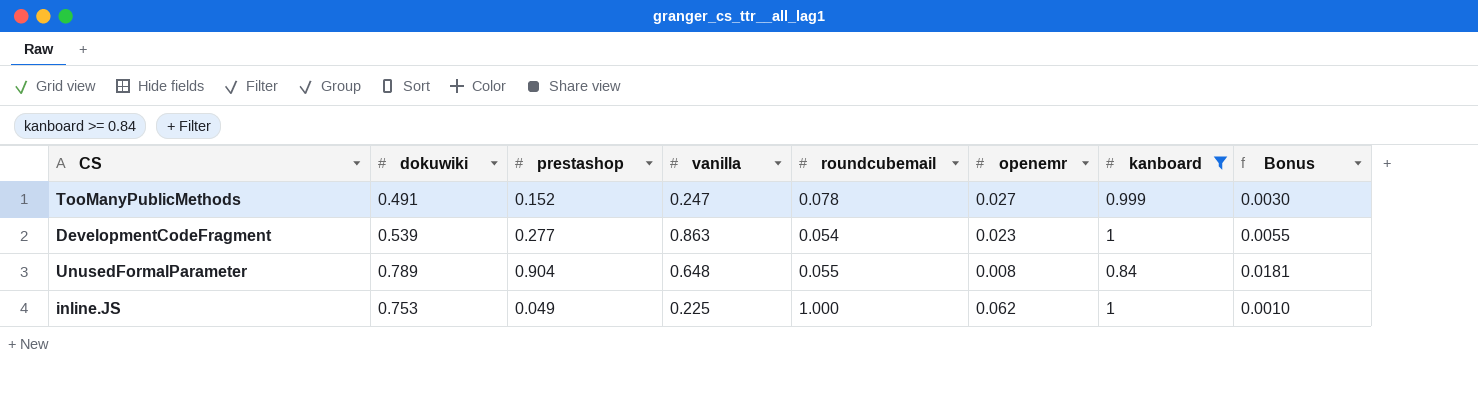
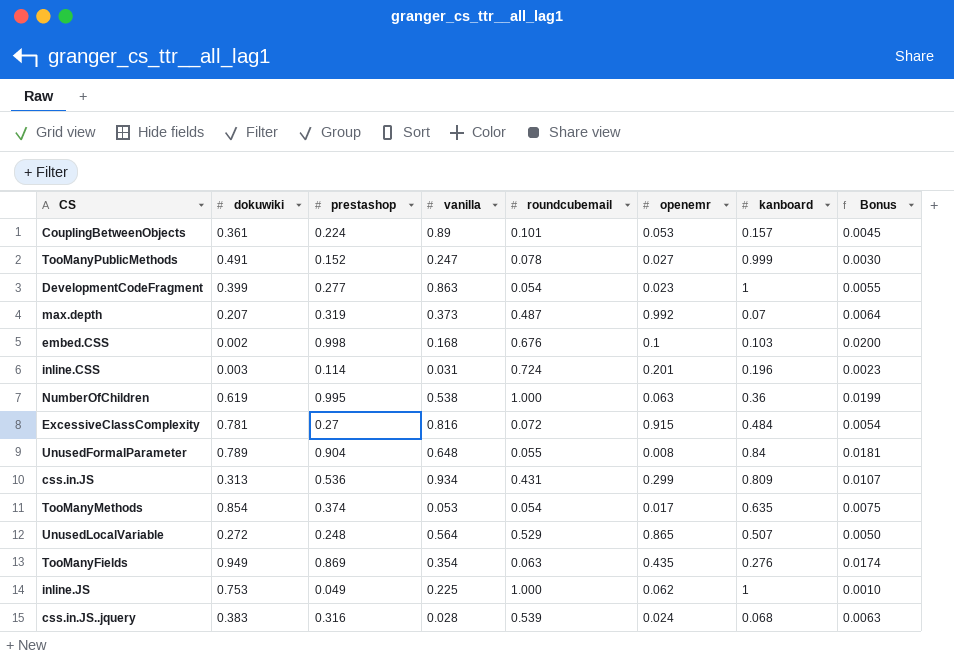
filter: kanboard >= 0.84 -> none
DevelopmentCodeFragment | dokuwiki: 0.539 -> 0.399

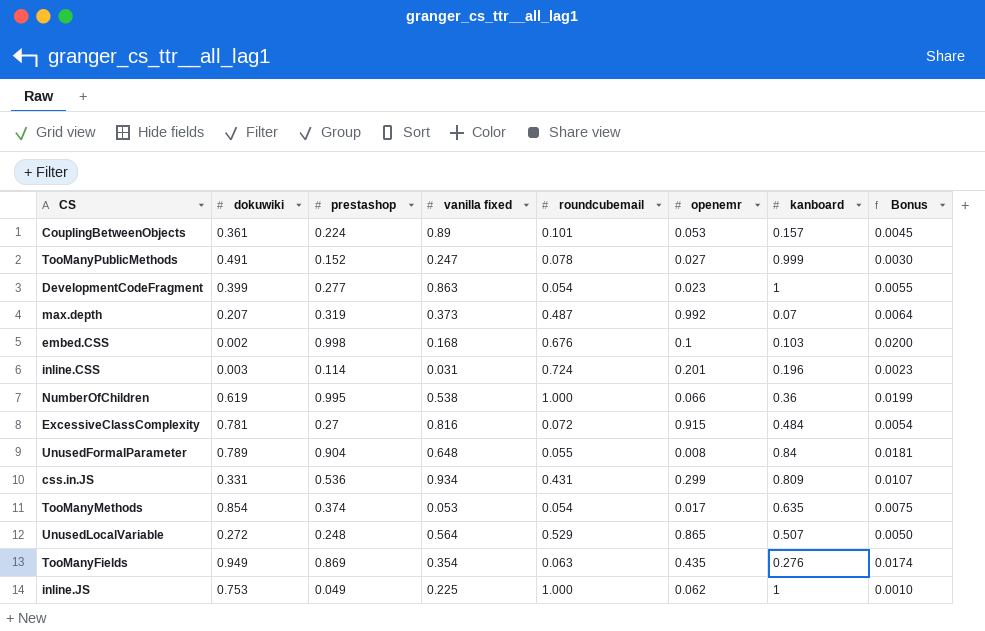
column name: vanilla -> vanilla fixed
row css.in.JS..jquery: 0.383 | 0.316 | 0.028 | 0.539 | 0.024 | 0.068 | 0.0063 -> none
NumberOfChildren | openemr: 0.063 -> 0.066
css.in.JS | dokuwiki: 0.313 -> 0.331

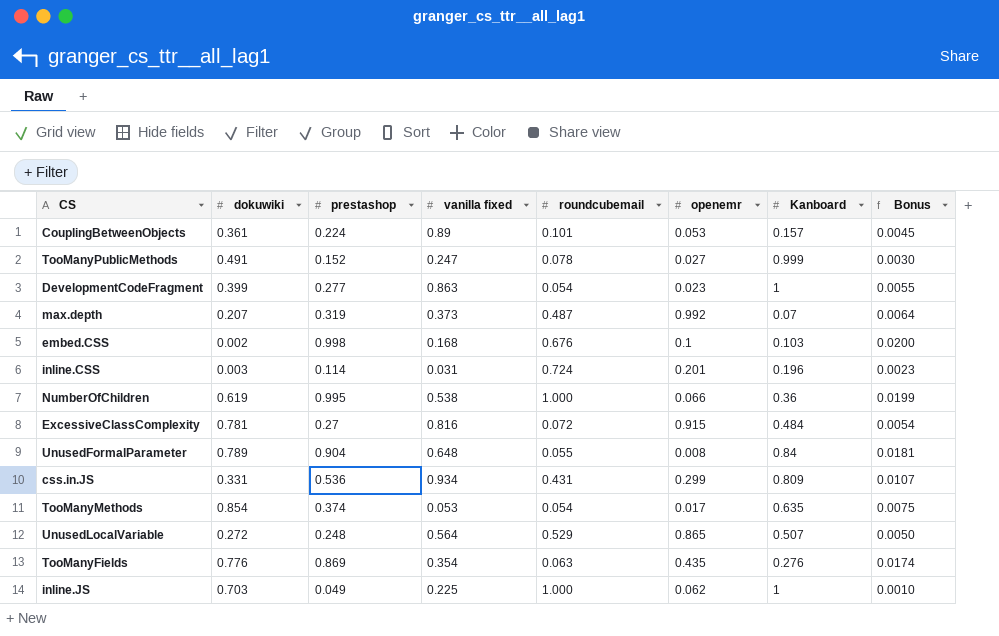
column name: kanboard -> Kanboard
TooManyFields | dokuwiki: 0.949 -> 0.776
inline.JS | dokuwiki: 0.753 -> 0.703

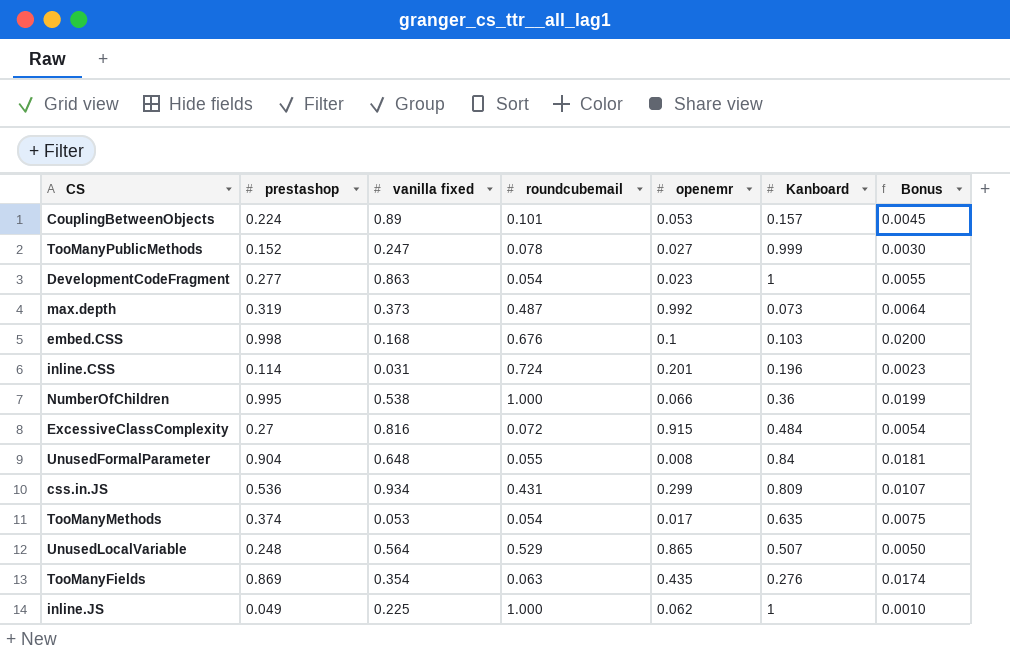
column dokuwiki | position: 2 -> none
max.depth | Kanboard: 0.07 -> 0.073

